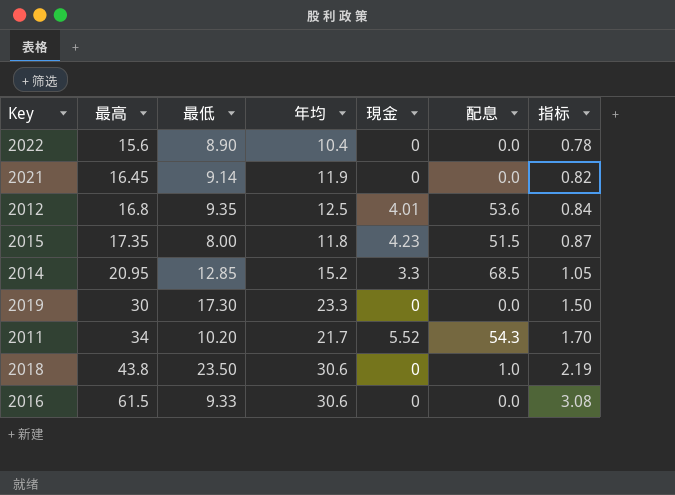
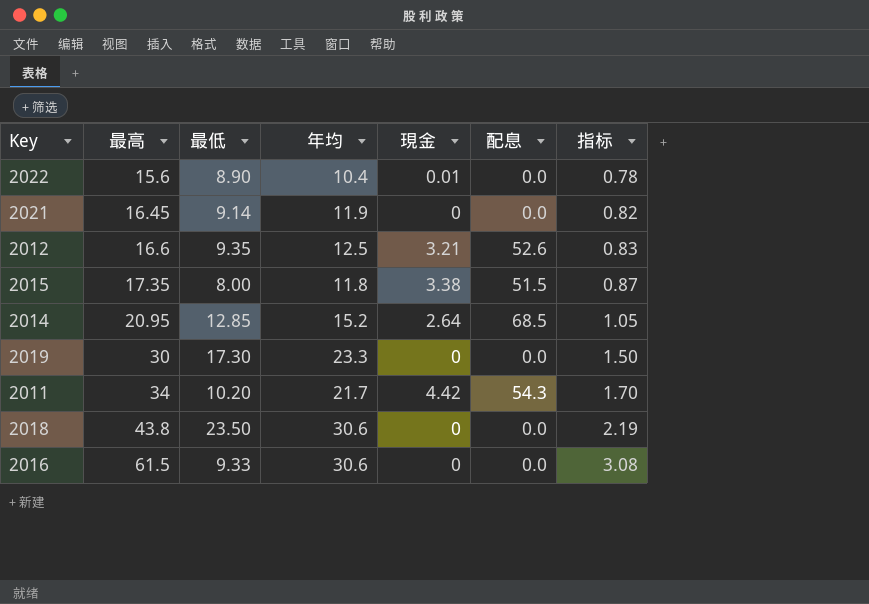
2022 | 現金: 0 -> 0.01
2012 | 最高: 16.8 -> 16.6
2012 | 現金: 4.01 -> 3.21
2012 | 配息: 53.6 -> 52.6
2012 | 指标: 0.84 -> 0.83
2015 | 現金: 4.23 -> 3.38
2014 | 現金: 3.3 -> 2.64
2011 | 現金: 5.52 -> 4.42
2018 | 配息: 1.0 -> 0.0

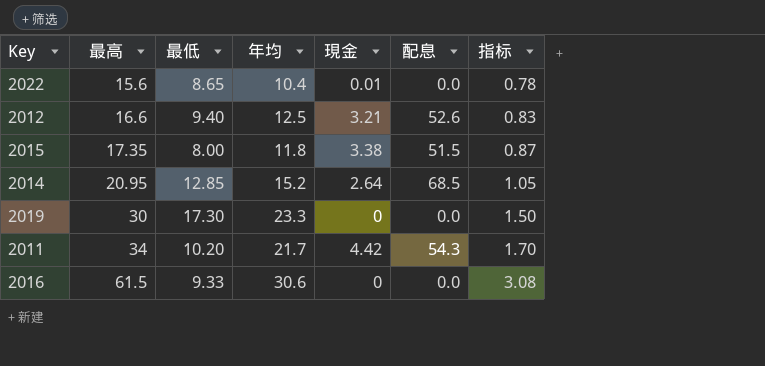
row 2021: 16.45 | 9.14 | 11.9 | 0 | 0.0 | 0.82 -> none
row 2018: 43.8 | 23.50 | 30.6 | 0 | 0.0 | 2.19 -> none
2022 | 最低: 8.90 -> 8.65
2012 | 最低: 9.35 -> 9.40

